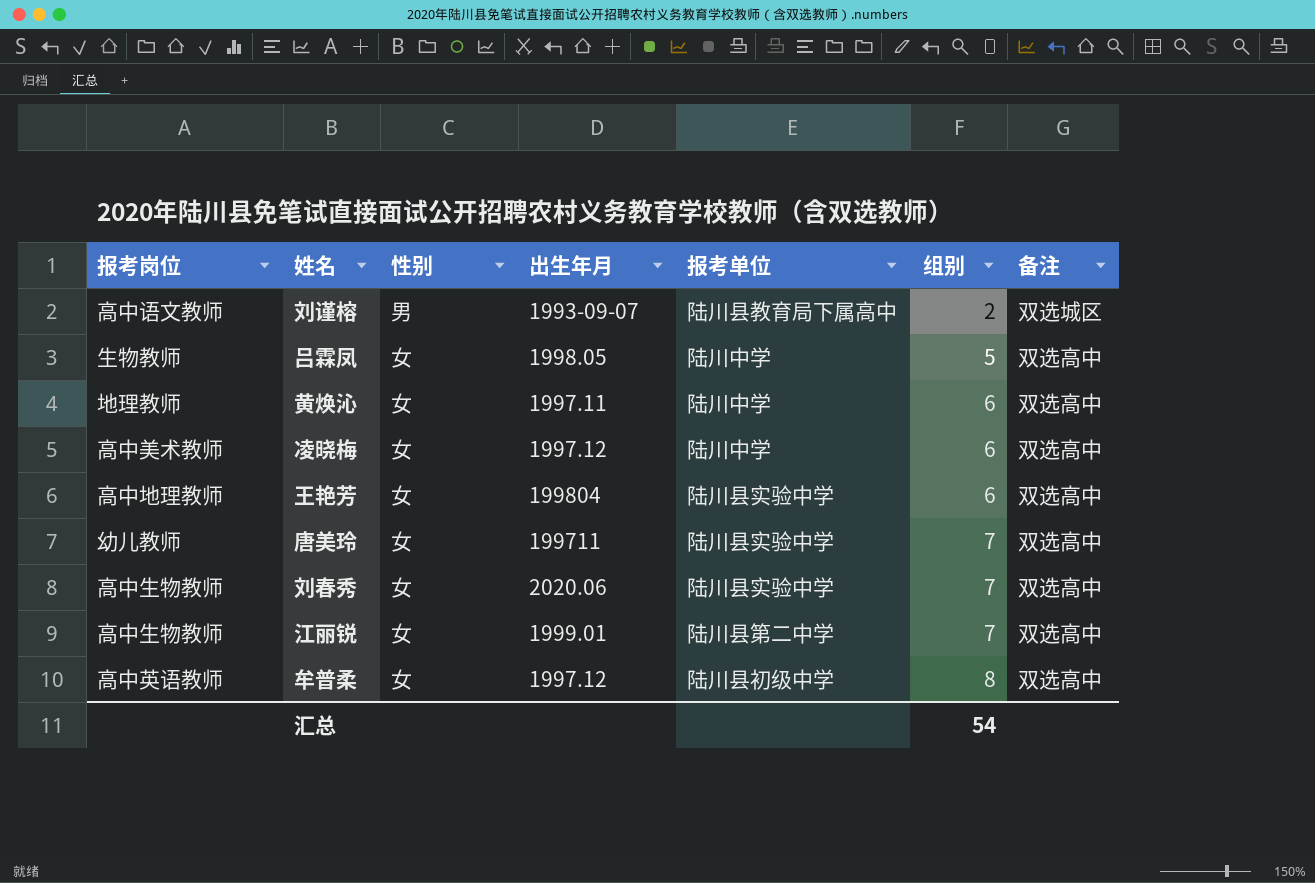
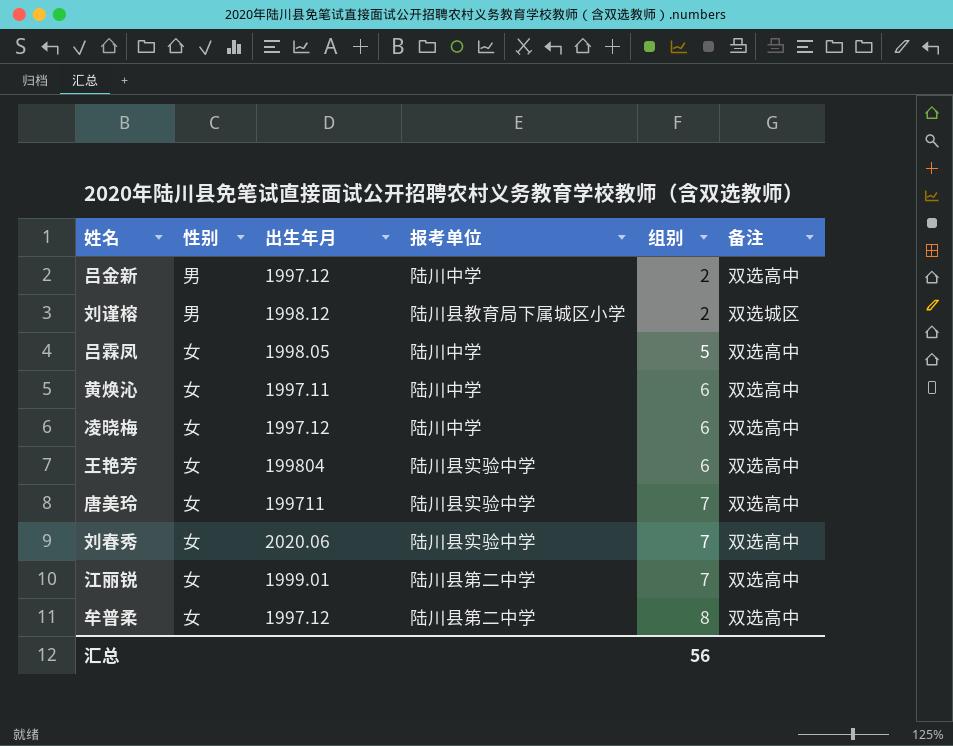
column 报考岗位 | position: 1 -> none
row 吕金新: none -> 男 | 1997.12 | 陆川中学 | 2 | 双选高中
刘谨榕 | 出生年月: 1993-09-07 -> 1998.12
刘谨榕 | 报考单位: 陆川县教育局下属高中 -> 陆川县教育局下属城区小学
牟普柔 | 报考单位: 陆川县初级中学 -> 陆川县第二中学
汇总 | 组别: 54 -> 56

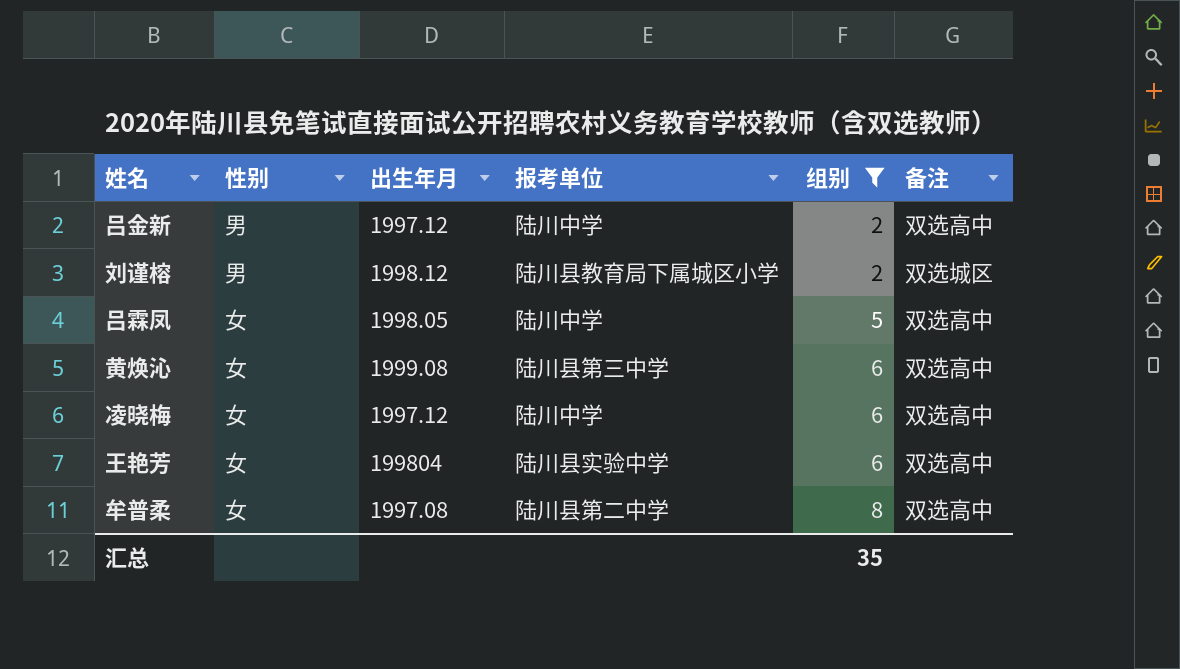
filter: none -> 组别 != 7
黄焕沁 | 出生年月: 1997.11 -> 1999.08
黄焕沁 | 报考单位: 陆川中学 -> 陆川县第三中学
牟普柔 | 出生年月: 1997.12 -> 1997.08
汇总 | 组别: 56 -> 35

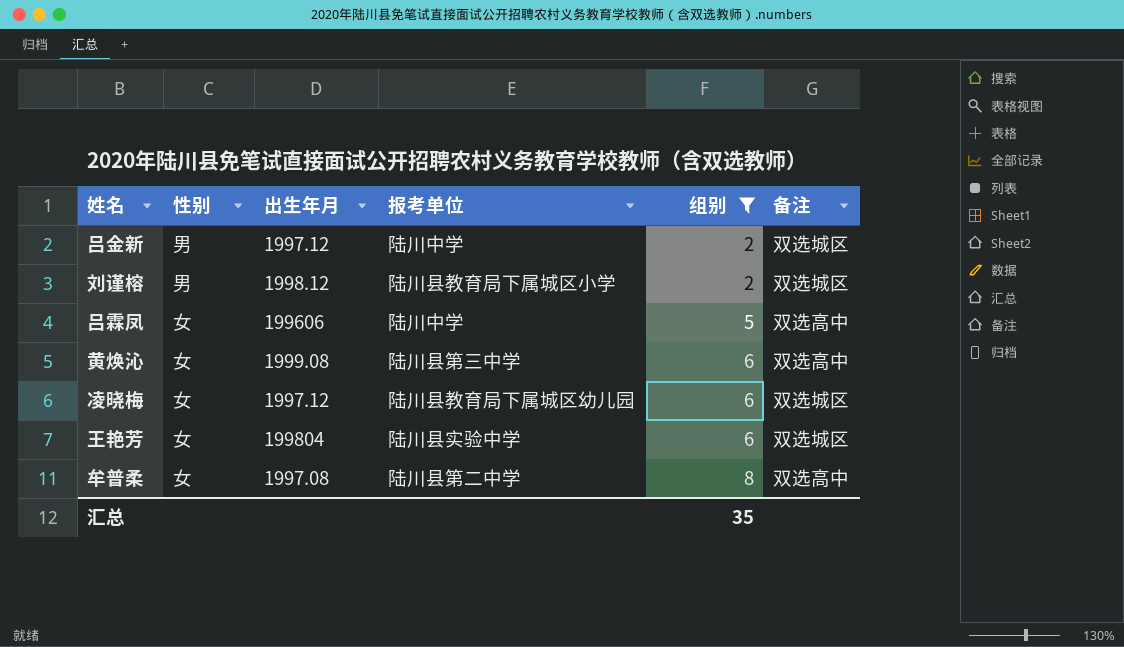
吕金新 | 备注: 双选高中 -> 双选城区
吕霖凤 | 出生年月: 1998.05 -> 199606
凌晓梅 | 报考单位: 陆川中学 -> 陆川县教育局下属城区幼儿园
凌晓梅 | 备注: 双选高中 -> 双选城区
王艳芳 | 备注: 双选高中 -> 双选城区

